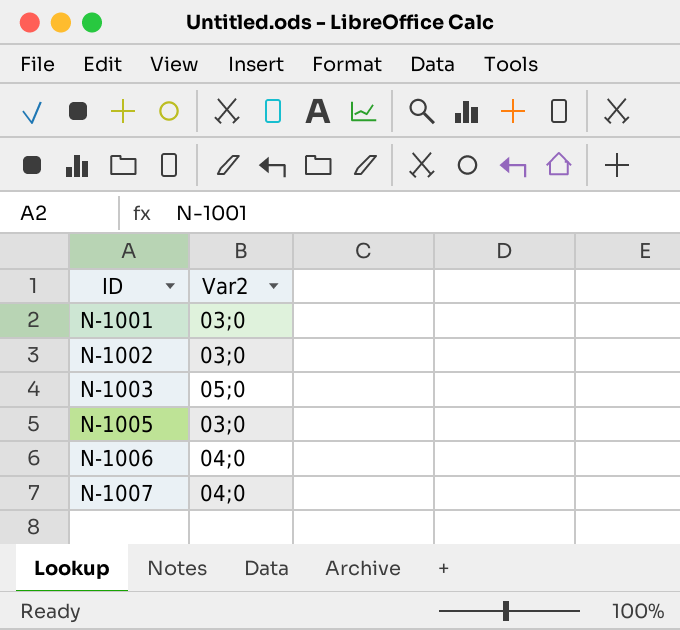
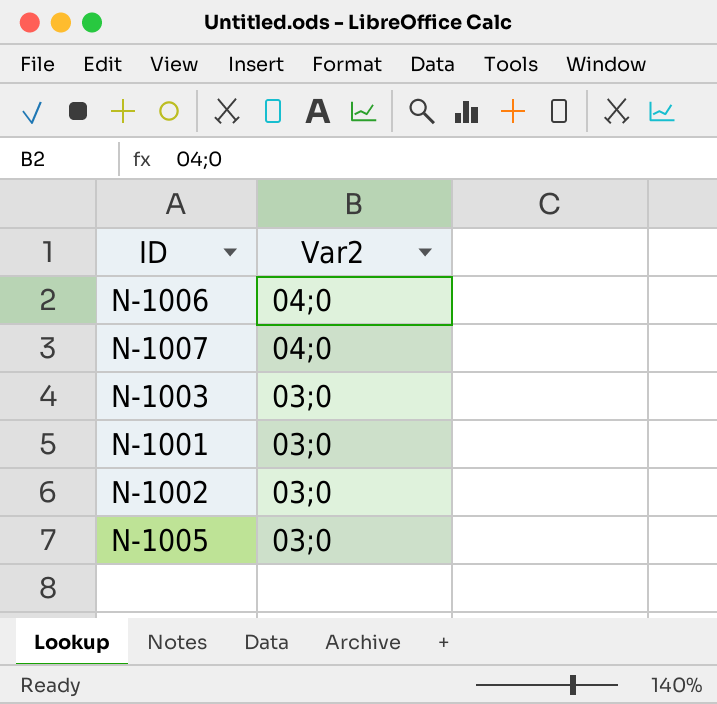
row order: ID ascending -> Var2 descending
N-1003 | Var2: 05;0 -> 03;0

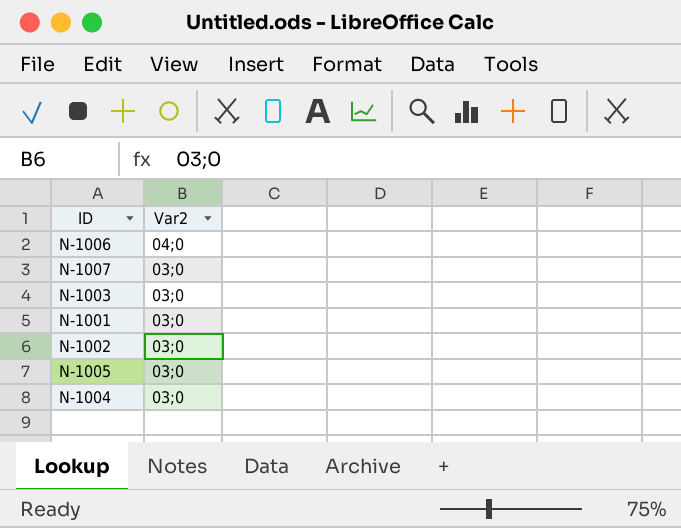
N-1007 | Var2: 04;0 -> 03;0
row N-1004: none -> 03;0

